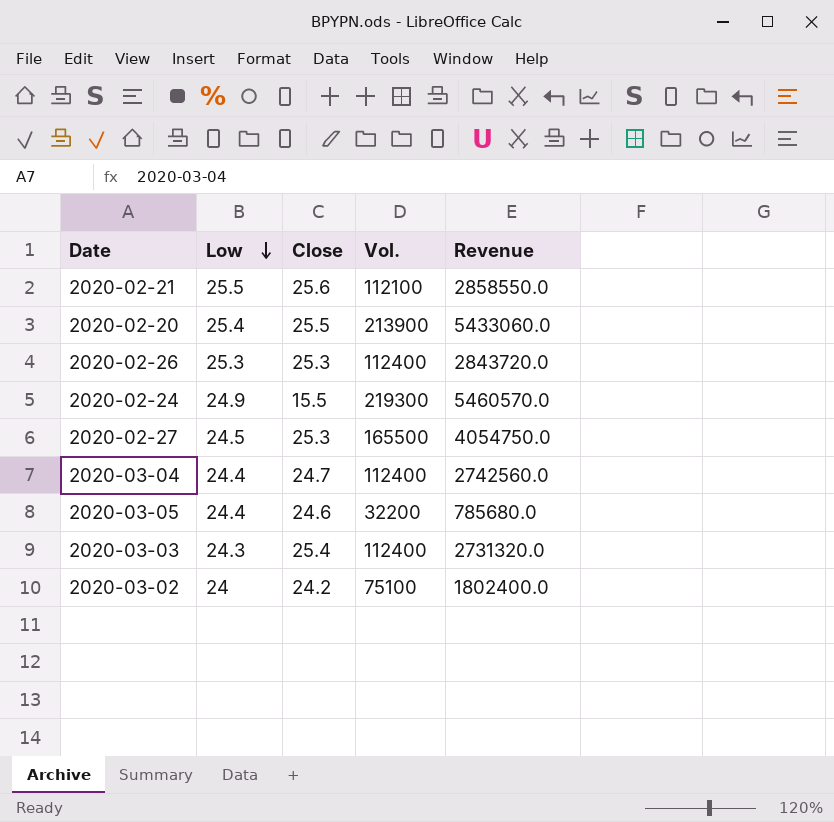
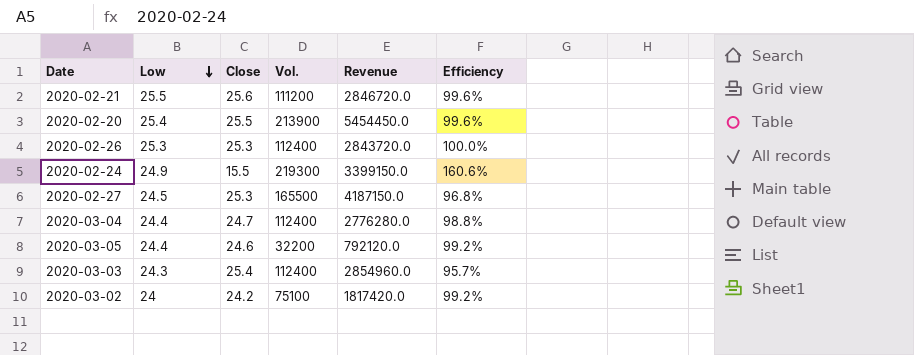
column Revenue | formula: [Low] * [Vol.] -> [Close] * [Vol.]
column Efficiency | formula: none -> [Low] / [Close]
2020-02-21 | Vol.: 112100 -> 111200

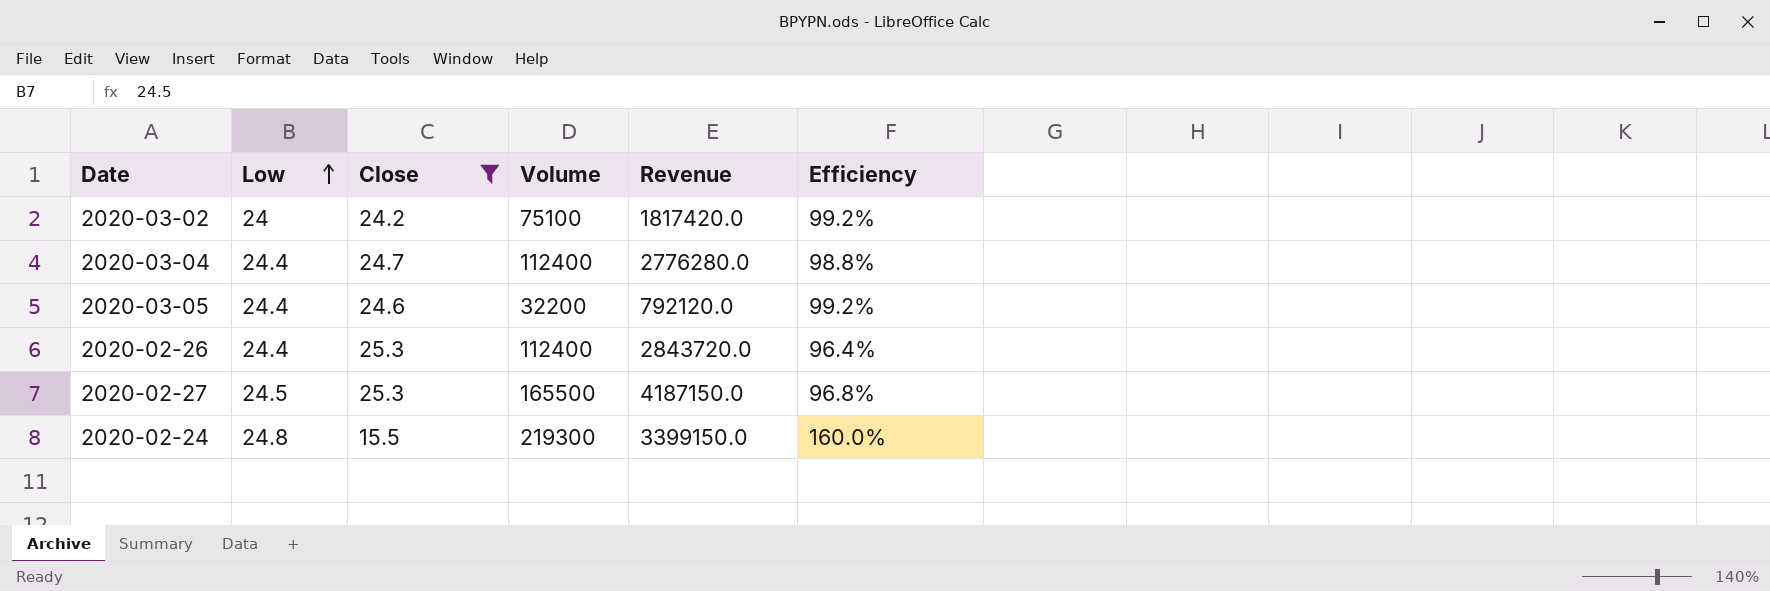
filter: none -> Close <= 25.3
row order: Low descending -> Low ascending
column name: Vol. -> Volume
2020-02-26 | Low: 25.3 -> 24.4
2020-02-26 | Efficiency: 100.0% -> 96.4%
2020-02-24 | Low: 24.9 -> 24.8
2020-02-24 | Efficiency: 160.6% -> 160.0%

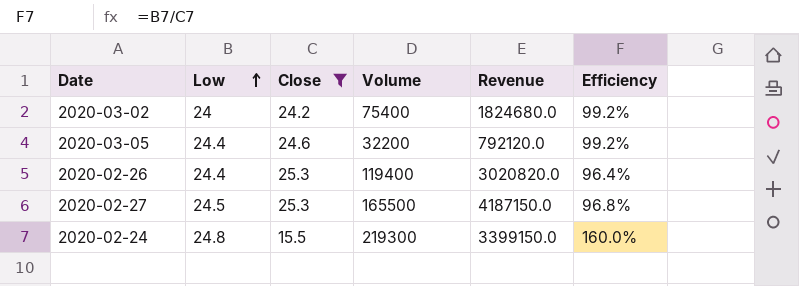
row 2020-03-04: 24.4 | 24.7 | 112400 | 2776280.0 | 98.8% -> none
2020-03-02 | Volume: 75100 -> 75400
2020-03-02 | Revenue: 1817420.0 -> 1824680.0
2020-02-26 | Volume: 112400 -> 119400
2020-02-26 | Revenue: 2843720.0 -> 3020820.0

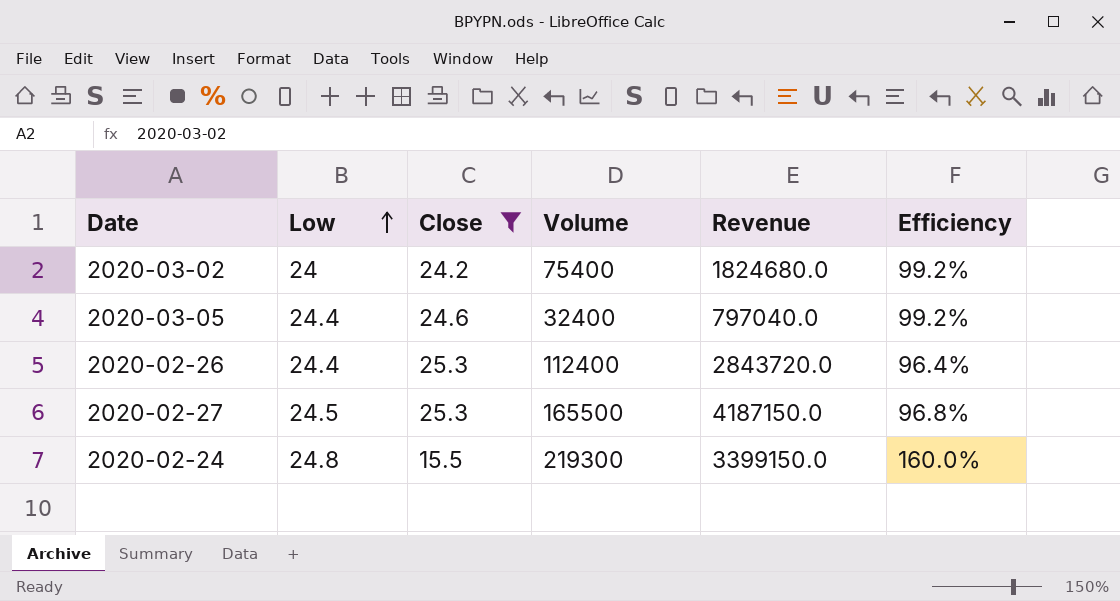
2020-03-05 | Volume: 32200 -> 32400
2020-03-05 | Revenue: 792120.0 -> 797040.0
2020-02-26 | Volume: 119400 -> 112400
2020-02-26 | Revenue: 3020820.0 -> 2843720.0

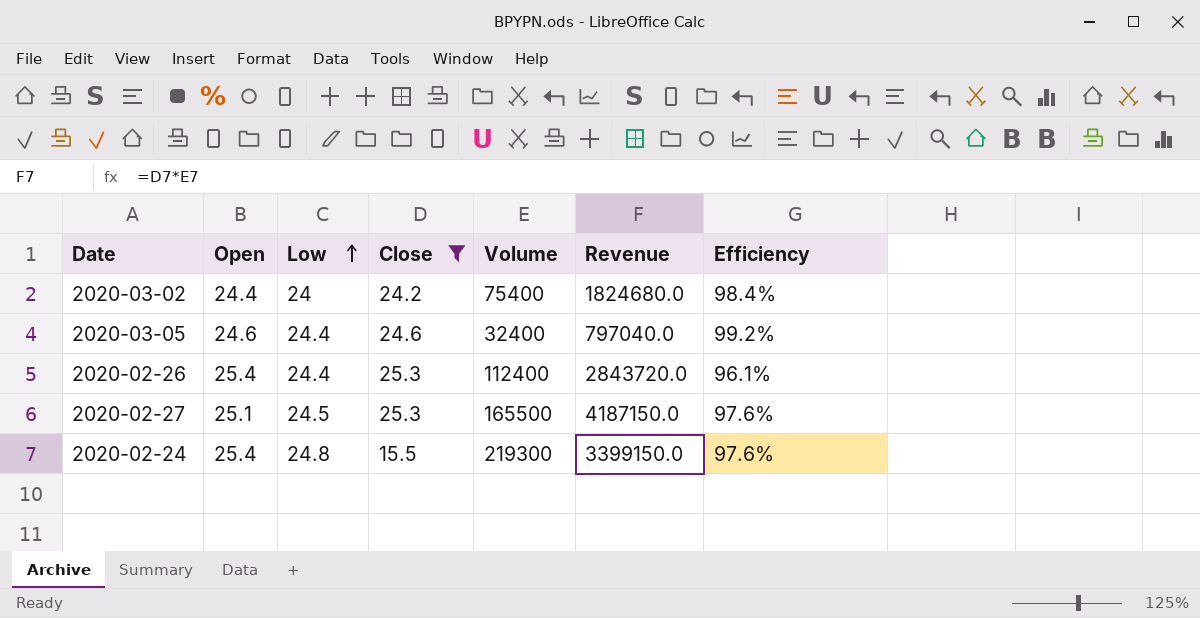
column Open | position: none -> 2
column Efficiency | formula: [Low] / [Close] -> [Low] / [Open]

